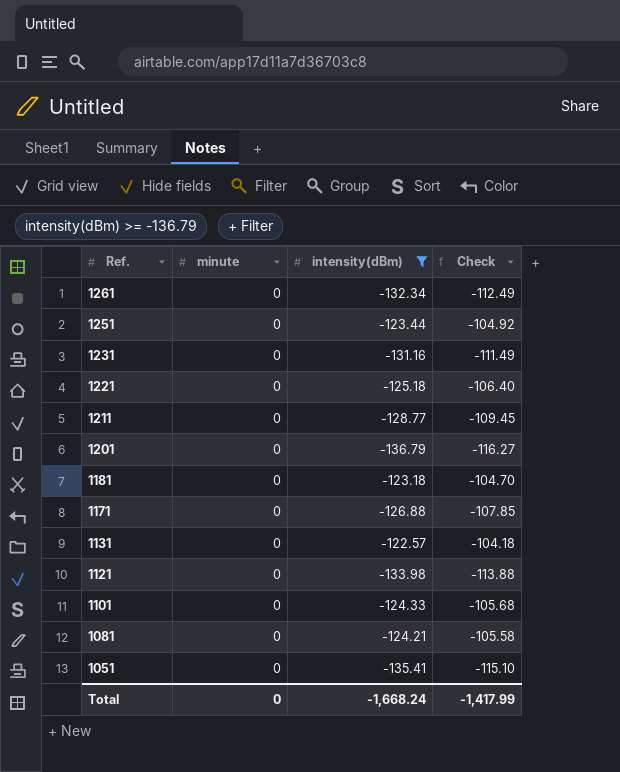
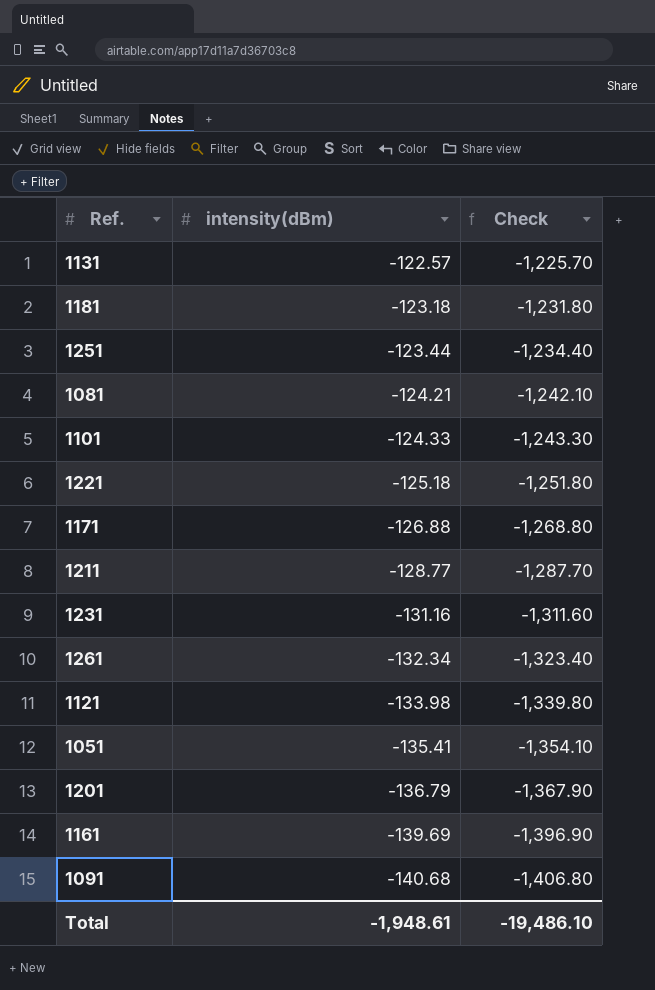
filter: intensity(dBm) >= -136.79 -> none
row order: Ref. descending -> intensity(dBm) descending
column minute | position: 2 -> none
column Check | formula: [intensity(dBm)] * 0.85 -> [intensity(dBm)] * 10
Total | intensity(dBm): -1,668.24 -> -1,948.61
Total | Check: -1,417.99 -> -19,486.10

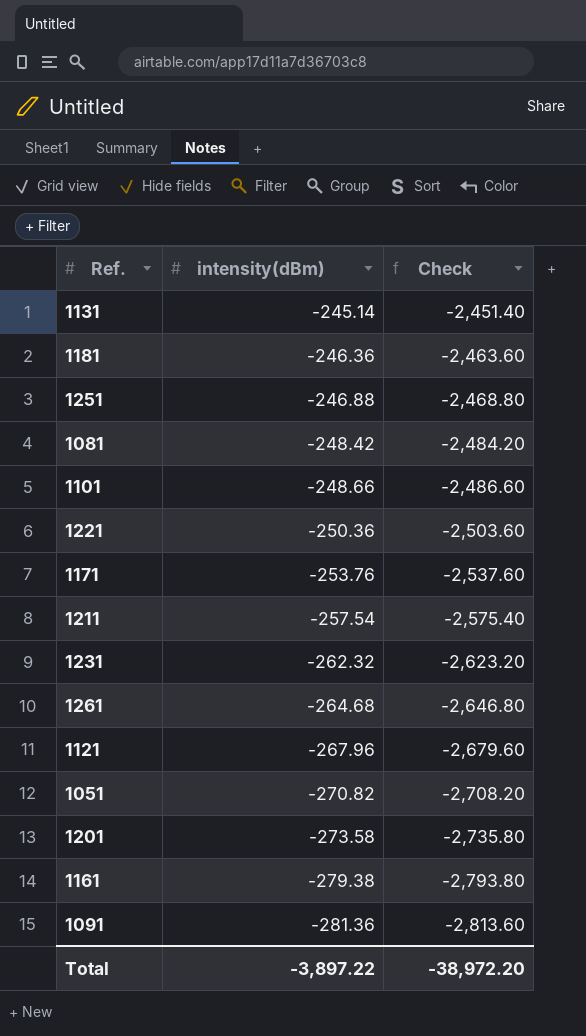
1131 | intensity(dBm): -122.57 -> -245.14
1131 | Check: -1,225.70 -> -2,451.40
1181 | intensity(dBm): -123.18 -> -246.36
1181 | Check: -1,231.80 -> -2,463.60
1251 | intensity(dBm): -123.44 -> -246.88
1251 | Check: -1,234.40 -> -2,468.80
1081 | intensity(dBm): -124.21 -> -248.42
1081 | Check: -1,242.10 -> -2,484.20
1101 | intensity(dBm): -124.33 -> -248.66
1101 | Check: -1,243.30 -> -2,486.60
1221 | intensity(dBm): -125.18 -> -250.36
1221 | Check: -1,251.80 -> -2,503.60
1171 | intensity(dBm): -126.88 -> -253.76
1171 | Check: -1,268.80 -> -2,537.60
1211 | intensity(dBm): -128.77 -> -257.54
1211 | Check: -1,287.70 -> -2,575.40
1231 | intensity(dBm): -131.16 -> -262.32
1231 | Check: -1,311.60 -> -2,623.20
1261 | intensity(dBm): -132.34 -> -264.68
1261 | Check: -1,323.40 -> -2,646.80
1121 | intensity(dBm): -133.98 -> -267.96
1121 | Check: -1,339.80 -> -2,679.60
1051 | intensity(dBm): -135.41 -> -270.82
1051 | Check: -1,354.10 -> -2,708.20
1201 | intensity(dBm): -136.79 -> -273.58
1201 | Check: -1,367.90 -> -2,735.80
1161 | intensity(dBm): -139.69 -> -279.38
1161 | Check: -1,396.90 -> -2,793.80
1091 | intensity(dBm): -140.68 -> -281.36
1091 | Check: -1,406.80 -> -2,813.60
Total | intensity(dBm): -1,948.61 -> -3,897.22
Total | Check: -19,486.10 -> -38,972.20

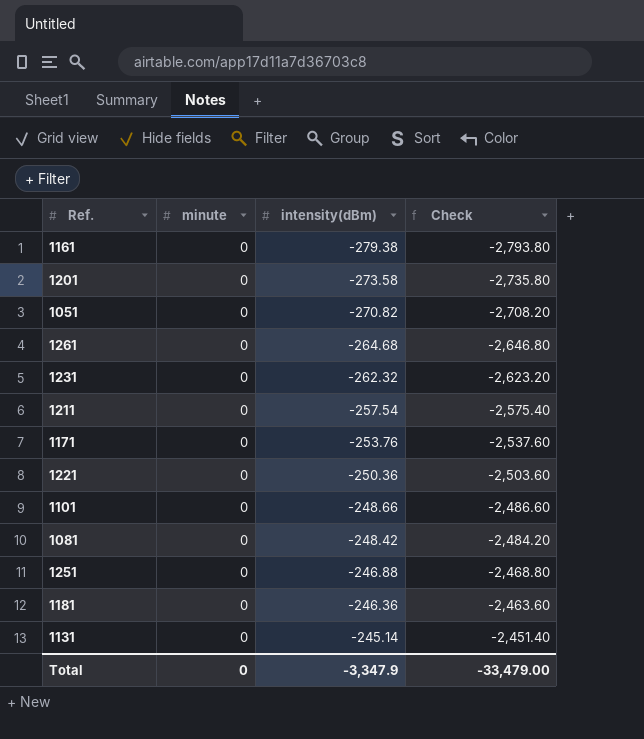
row order: intensity(dBm) descending -> intensity(dBm) ascending
column minute | position: none -> 2
row 1121: -267.96 | -2,679.60 -> none
row 1091: -281.36 | -2,813.60 -> none
Total | intensity(dBm): -3,897.22 -> -3,347.9
Total | Check: -38,972.20 -> -33,479.00

